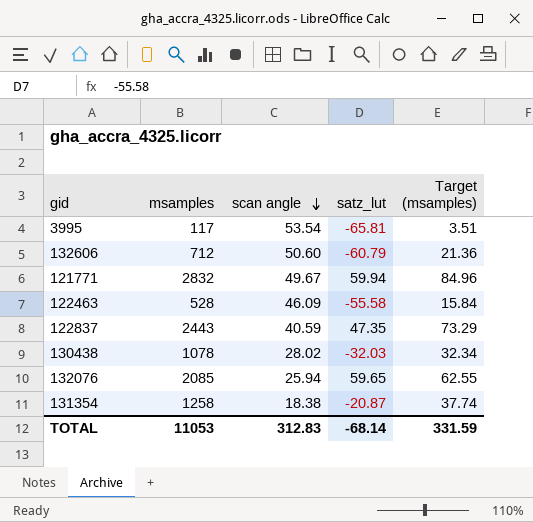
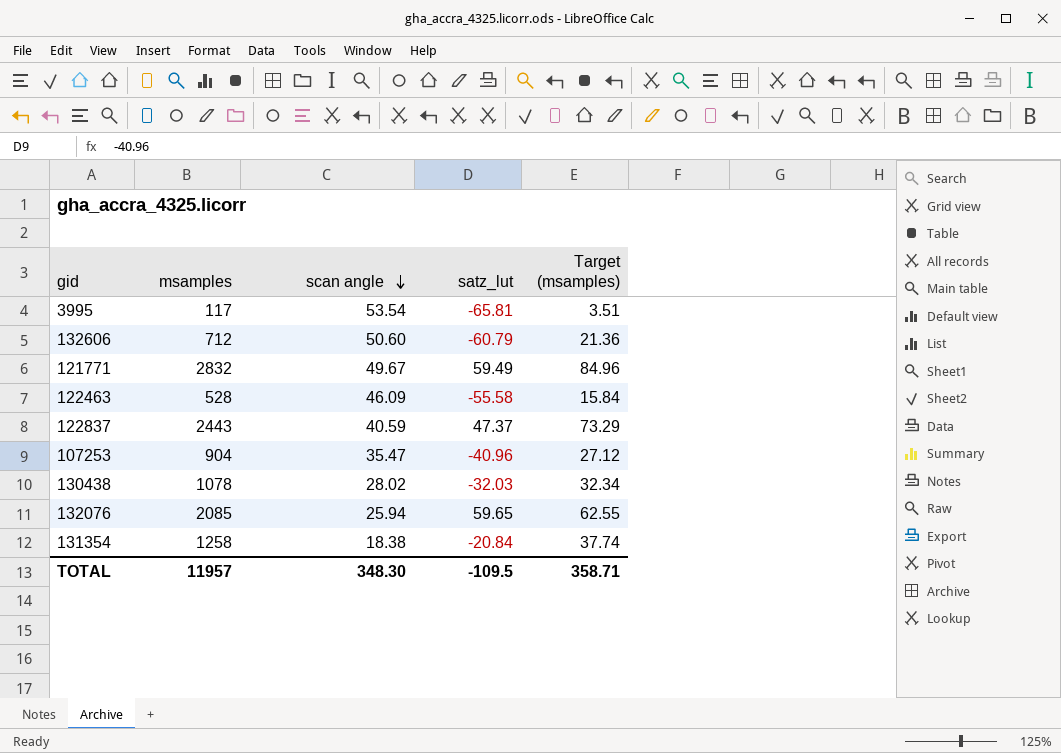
121771 | satz_lut: 59.94 -> 59.49
122837 | satz_lut: 47.35 -> 47.37
row 107253: none -> 904 | 35.47 | -40.96 | 27.12
131354 | satz_lut: -20.87 -> -20.84
TOTAL | msamples: 11053 -> 11957
TOTAL | scan angle: 312.83 -> 348.30
TOTAL | satz_lut: -68.14 -> -109.5
TOTAL | Target (msamples): 331.59 -> 358.71

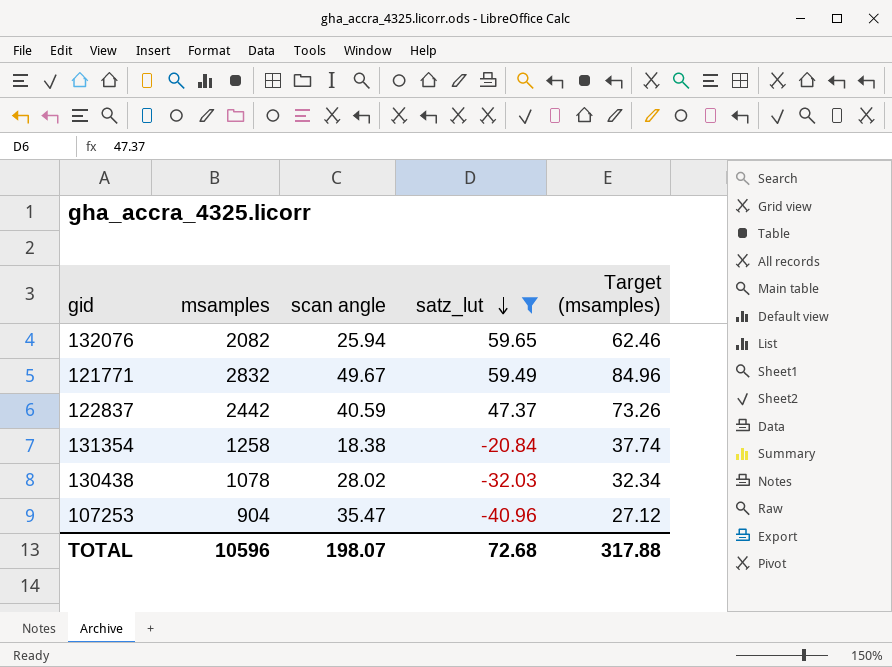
filter: none -> satz_lut >= -40.96
row order: scan angle descending -> satz_lut descending
132076 | msamples: 2085 -> 2082
132076 | Target (msamples): 62.55 -> 62.46
122837 | msamples: 2443 -> 2442
122837 | Target (msamples): 73.29 -> 73.26
TOTAL | msamples: 11957 -> 10596
TOTAL | scan angle: 348.30 -> 198.07
TOTAL | satz_lut: -109.5 -> 72.68
TOTAL | Target (msamples): 358.71 -> 317.88

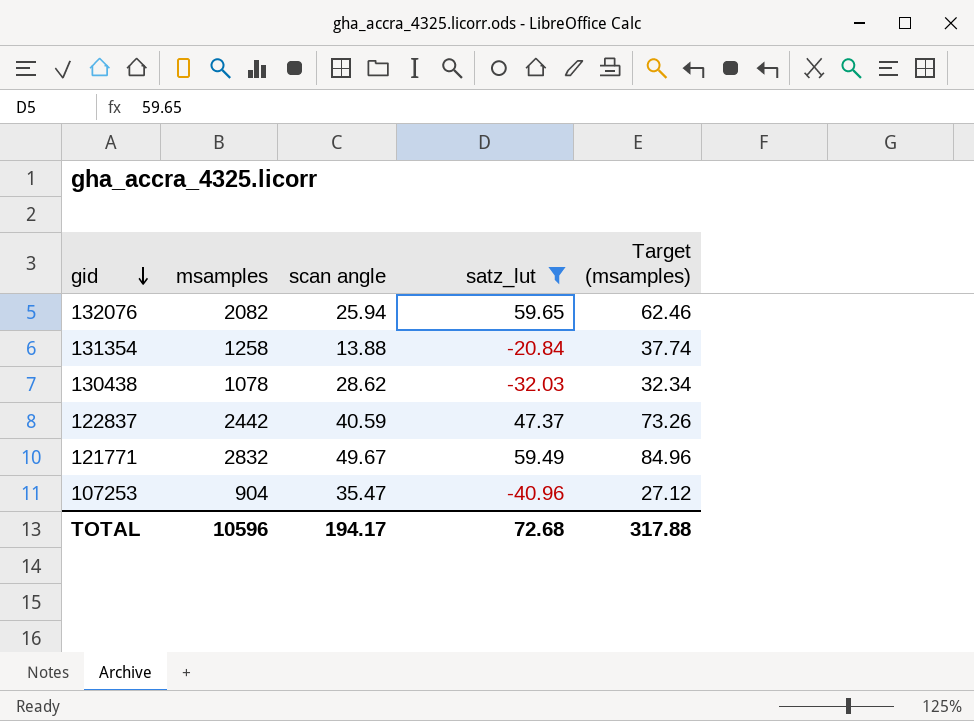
row order: satz_lut descending -> gid descending
131354 | scan angle: 18.38 -> 13.88
130438 | scan angle: 28.02 -> 28.62
TOTAL | scan angle: 198.07 -> 194.17

